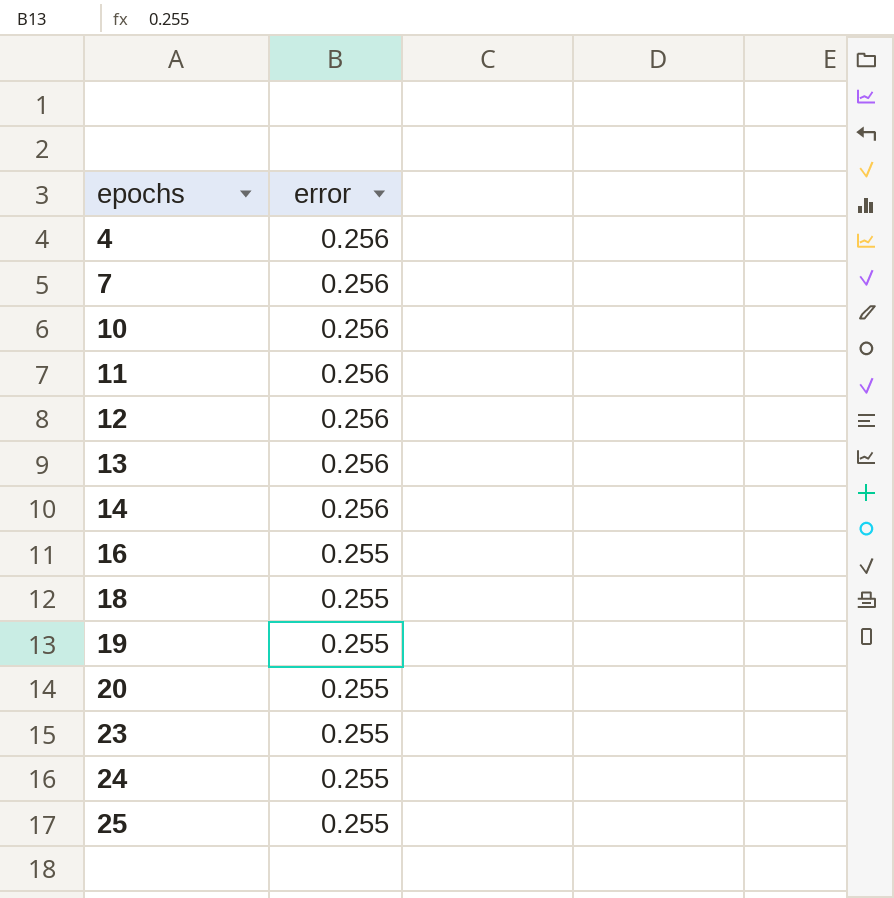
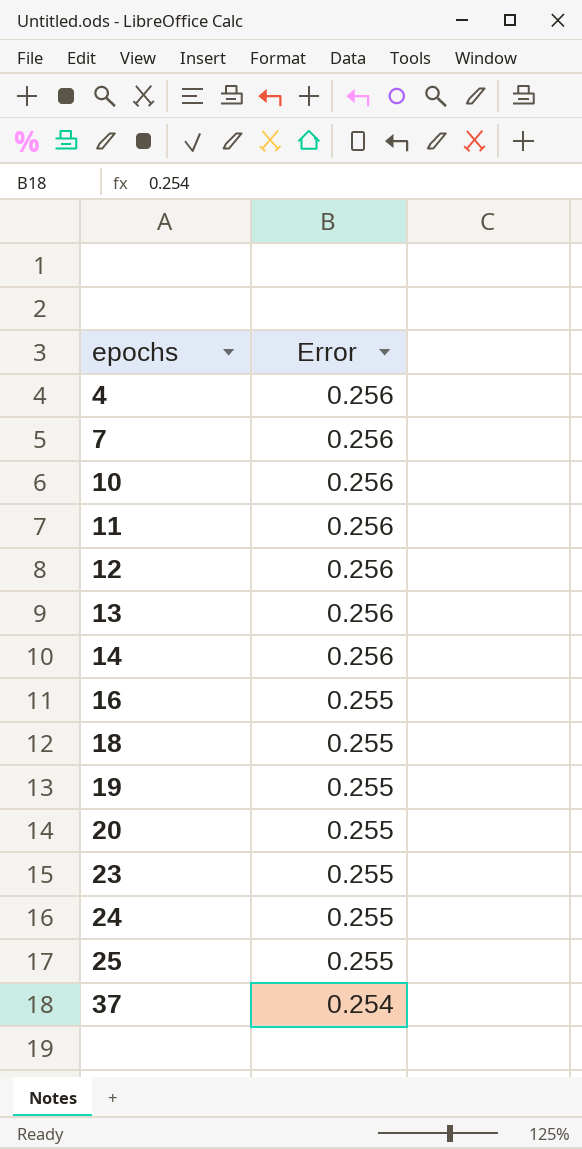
column name: error -> Error
row 37: none -> 0.254

